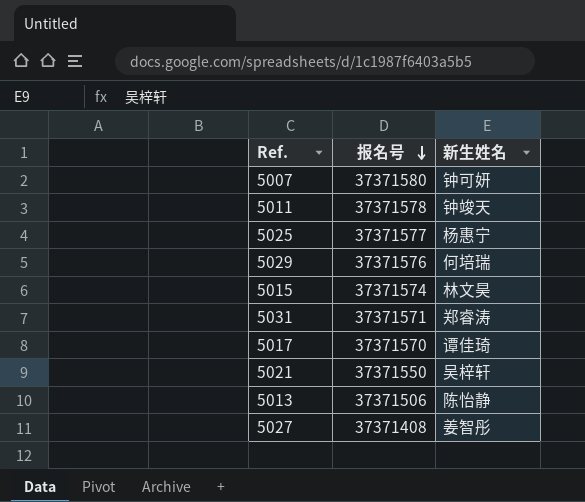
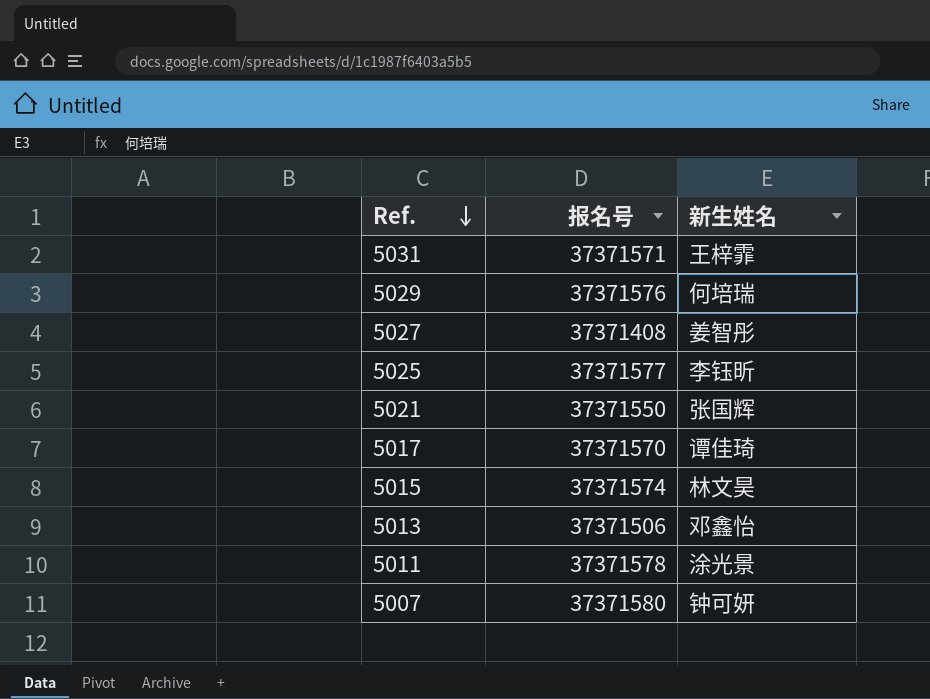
row order: 报名号 descending -> Ref. descending
5031 | 新生姓名: 郑睿涛 -> 王梓霏
5025 | 新生姓名: 杨惠宁 -> 李钰昕
5021 | 新生姓名: 吴梓轩 -> 张国辉
5013 | 新生姓名: 陈怡静 -> 邓鑫怡
5011 | 新生姓名: 钟竣天 -> 涂光景

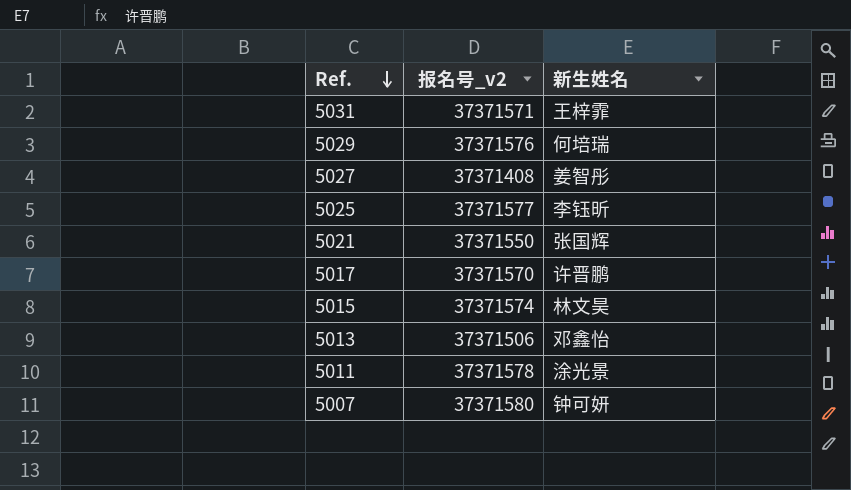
column name: 报名号 -> 报名号_v2
5017 | 新生姓名: 谭佳琦 -> 许晋鹏

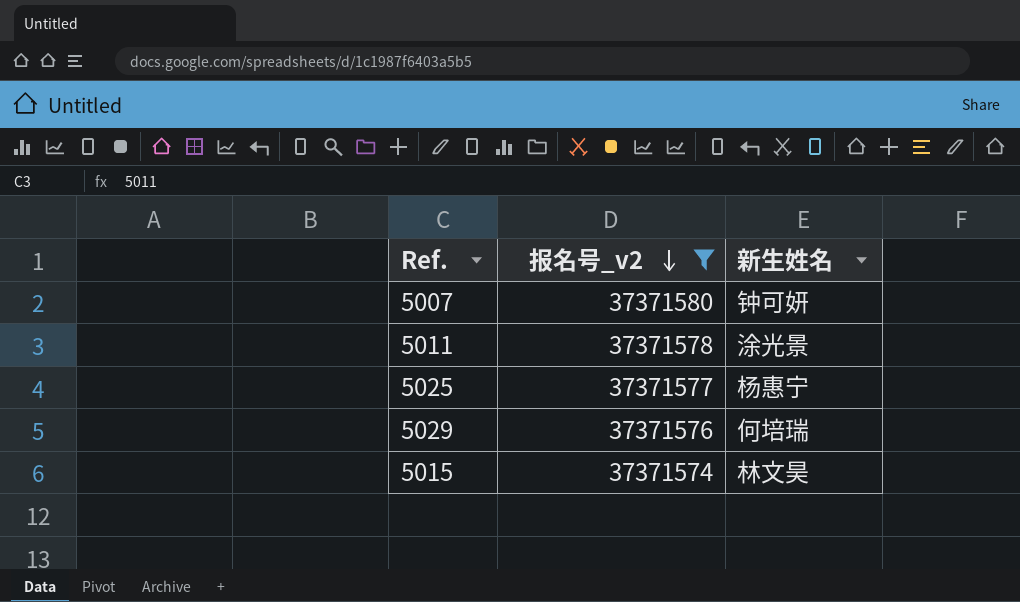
filter: none -> 报名号_v2 >= 37371574
row order: Ref. descending -> 报名号_v2 descending
5025 | 新生姓名: 李钰昕 -> 杨惠宁

